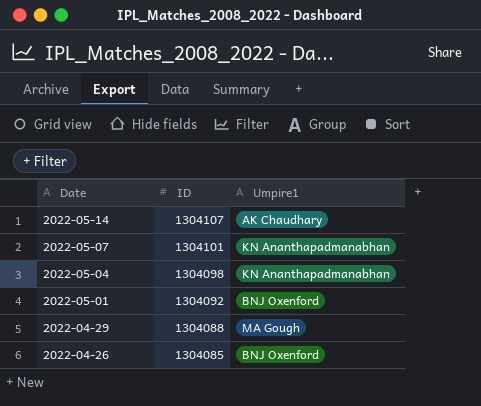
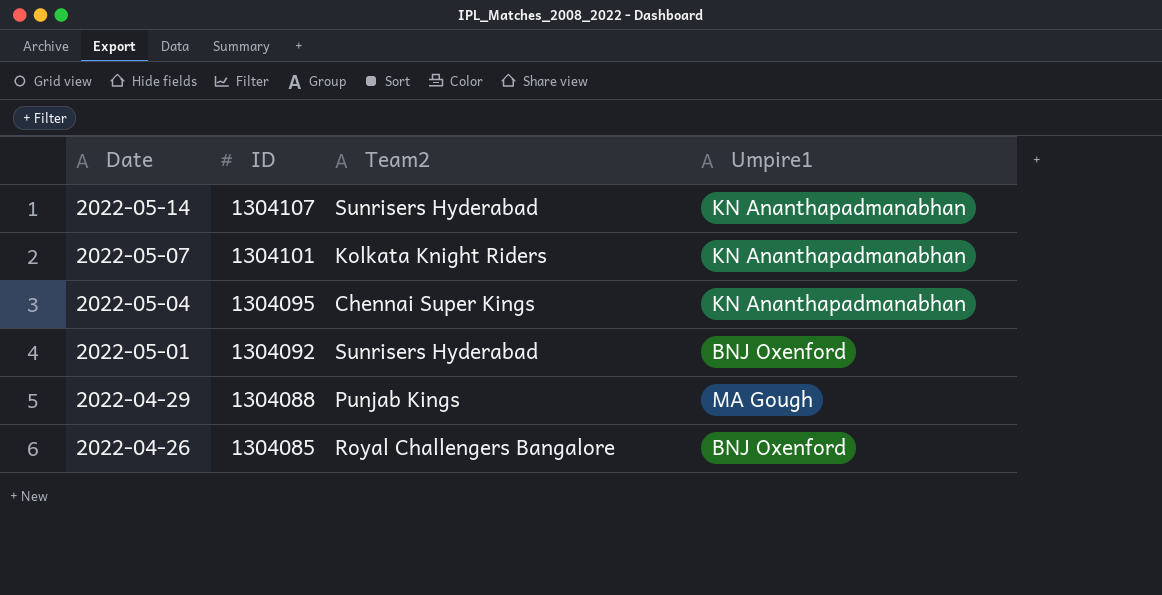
column Team2 | position: none -> 3
2022-05-14 | Umpire1: AK Chaudhary -> KN Ananthapadmanabhan
2022-05-04 | ID: 1304098 -> 1304095

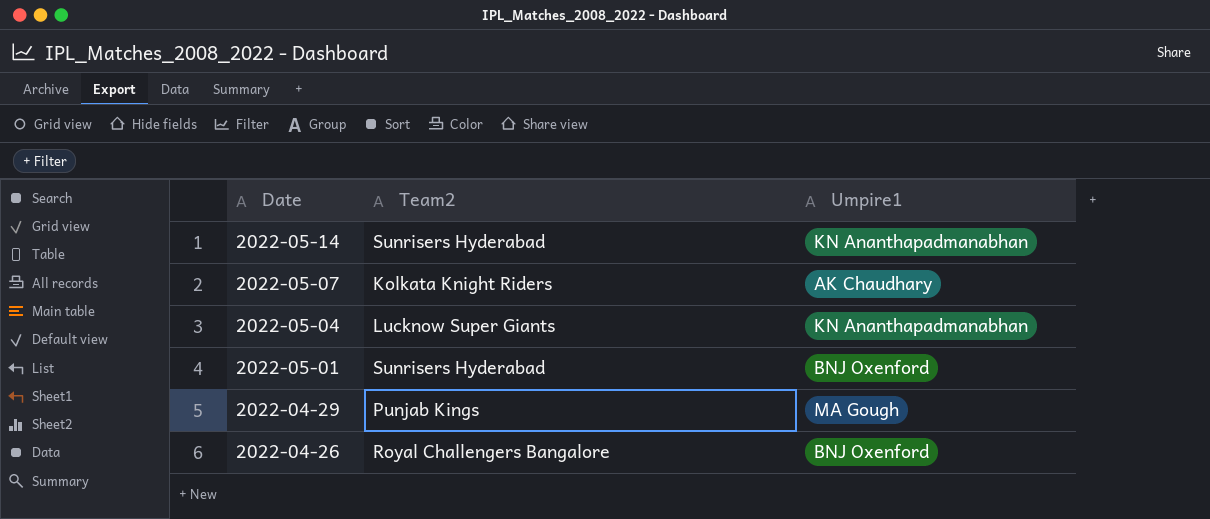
column ID | position: 2 -> none
2022-05-07 | Umpire1: KN Ananthapadmanabhan -> AK Chaudhary
2022-05-04 | Team2: Chennai Super Kings -> Lucknow Super Giants

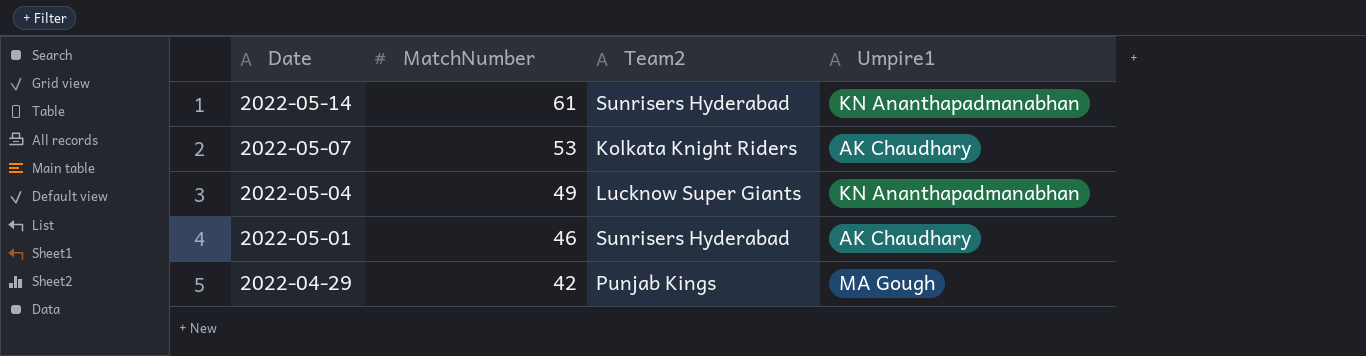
column MatchNumber | position: none -> 2
row 2022-04-26: Royal Challengers Bangalore | BNJ Oxenford -> none
2022-05-01 | Umpire1: BNJ Oxenford -> AK Chaudhary

